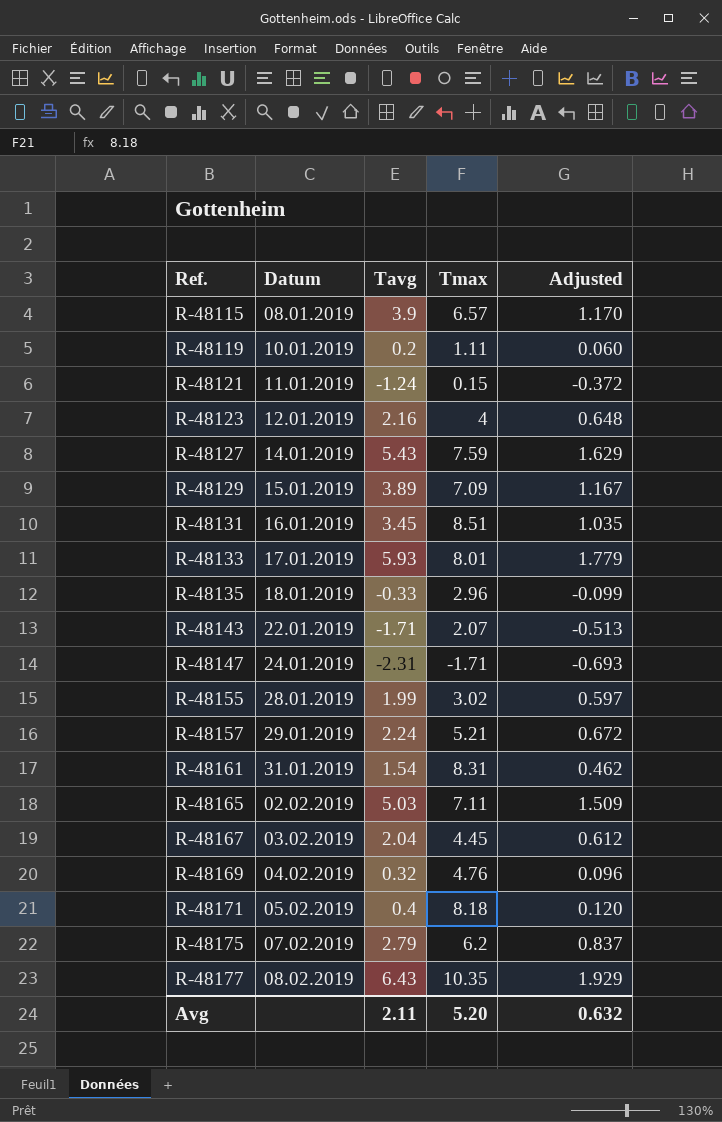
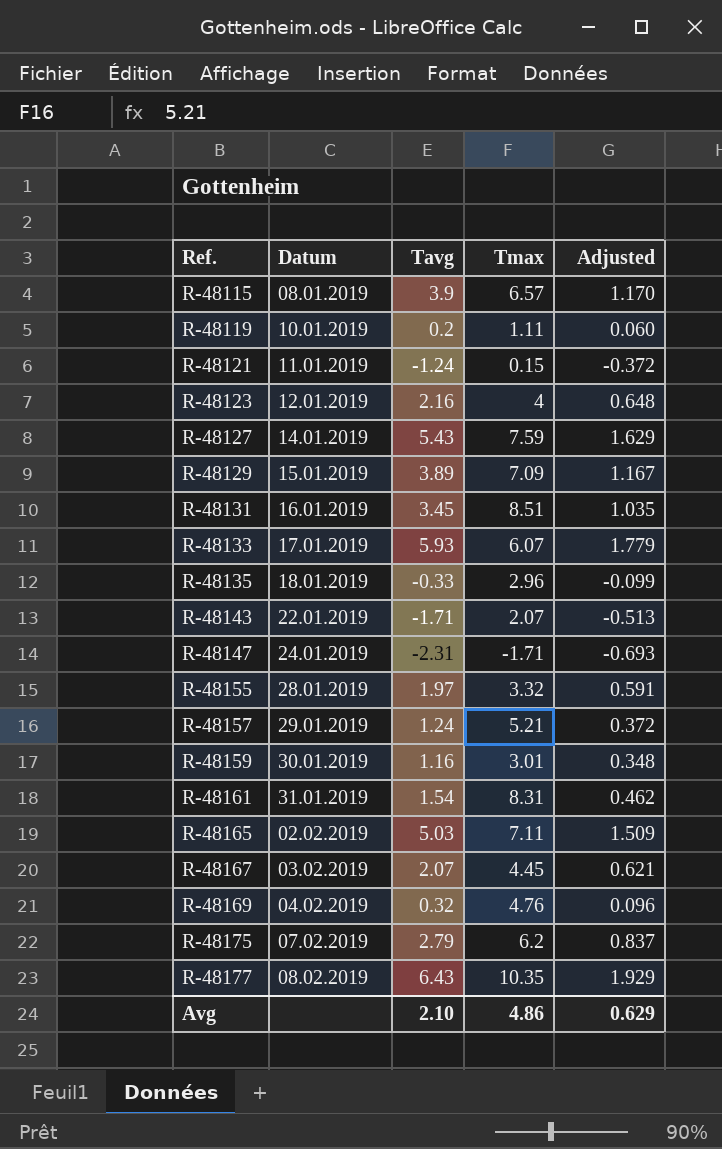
row R-48171: 05.02.2019 | 0.4 | 8.18 | 0.120 -> none
R-48133 | Tmax: 8.01 -> 6.07
R-48155 | Tavg: 1.99 -> 1.97
R-48155 | Tmax: 3.02 -> 3.32
R-48155 | Adjusted: 0.597 -> 0.591
R-48157 | Tavg: 2.24 -> 1.24
R-48157 | Adjusted: 0.672 -> 0.372
row R-48159: none -> 30.01.2019 | 1.16 | 3.01 | 0.348
R-48167 | Tavg: 2.04 -> 2.07
R-48167 | Adjusted: 0.612 -> 0.621
Avg | Tavg: 2.11 -> 2.10
Avg | Tmax: 5.20 -> 4.86
Avg | Adjusted: 0.632 -> 0.629

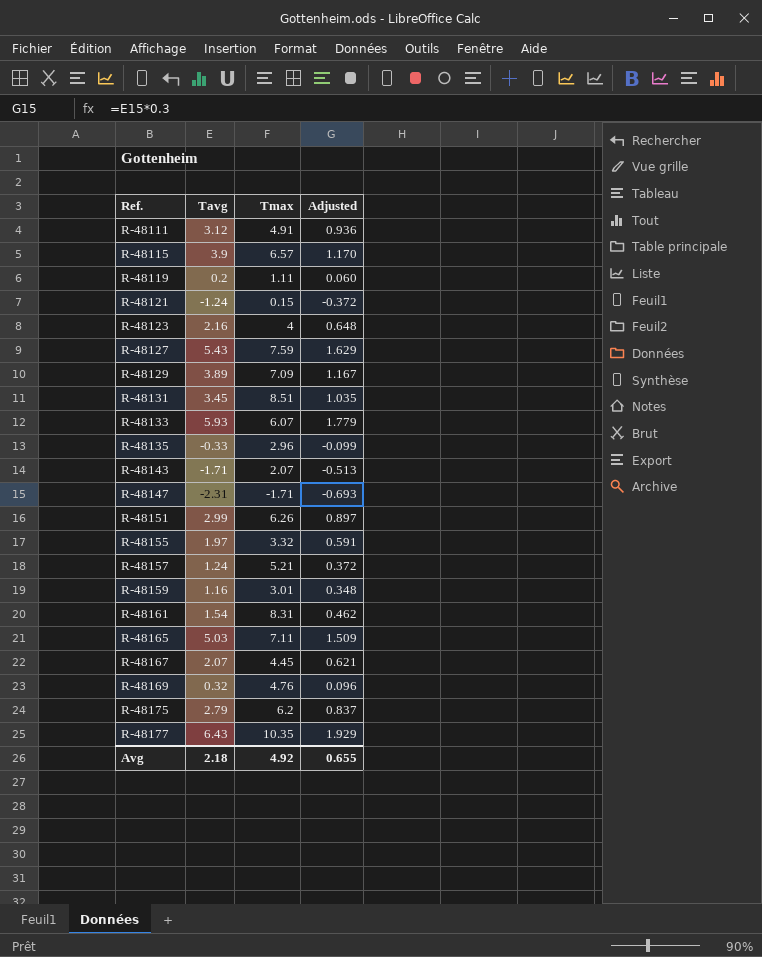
column Datum | position: 2 -> none
row R-48111: none -> 3.12 | 4.91 | 0.936
row R-48151: none -> 2.99 | 6.26 | 0.897
Avg | Tavg: 2.10 -> 2.18
Avg | Tmax: 4.86 -> 4.92
Avg | Adjusted: 0.629 -> 0.655

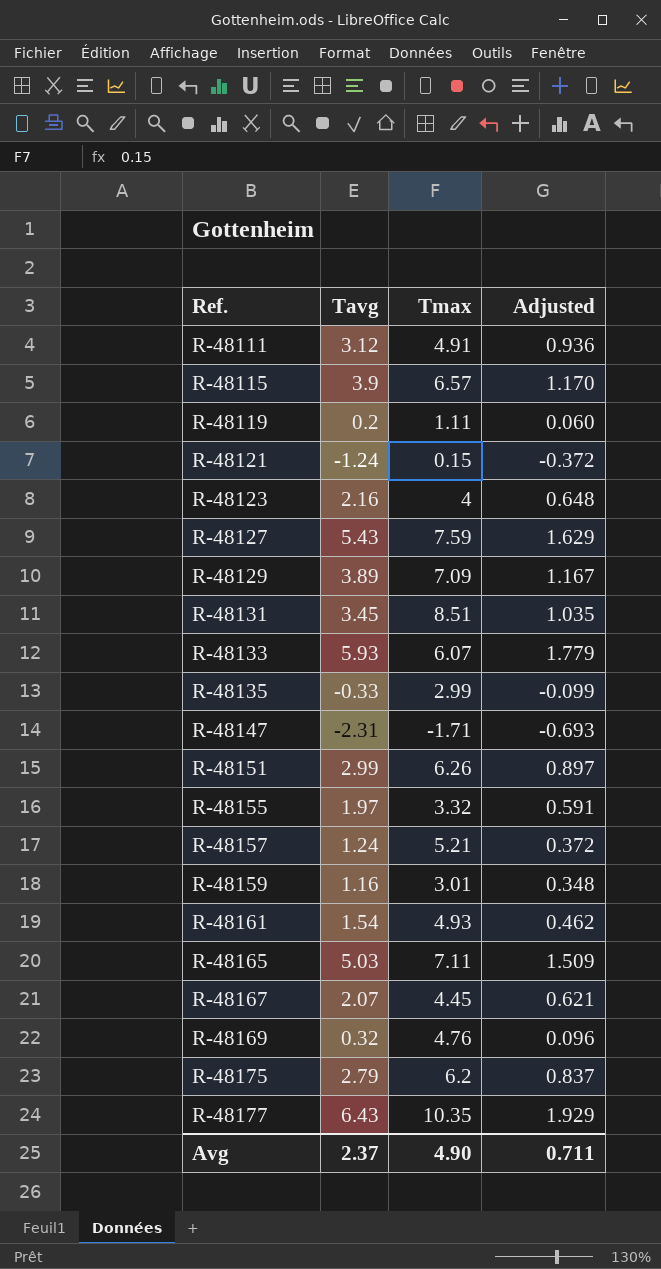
row R-48143: -1.71 | 2.07 | -0.513 -> none
R-48135 | Tmax: 2.96 -> 2.99
R-48161 | Tmax: 8.31 -> 4.93
Avg | Tavg: 2.18 -> 2.37
Avg | Tmax: 4.92 -> 4.90
Avg | Adjusted: 0.655 -> 0.711

